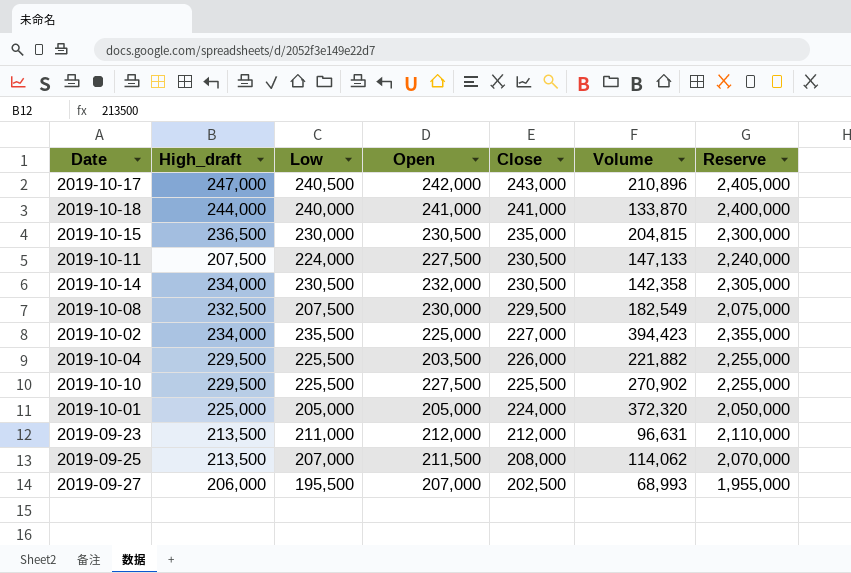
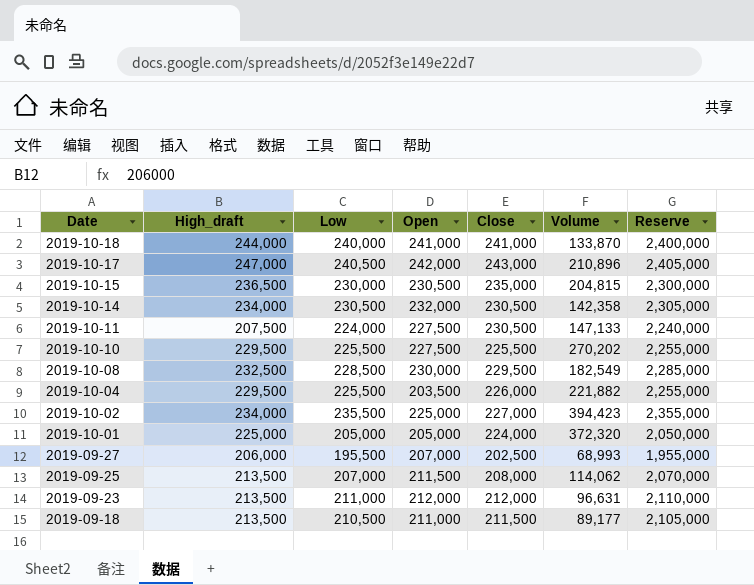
row order: Close descending -> Date descending
2019-10-10 | Volume: 270,902 -> 270,202
2019-10-08 | Low: 207,500 -> 228,500
2019-10-08 | Reserve: 2,075,000 -> 2,285,000
row 2019-09-18: none -> 213,500 | 210,500 | 211,000 | 211,500 | 89,177 | 2,105,000

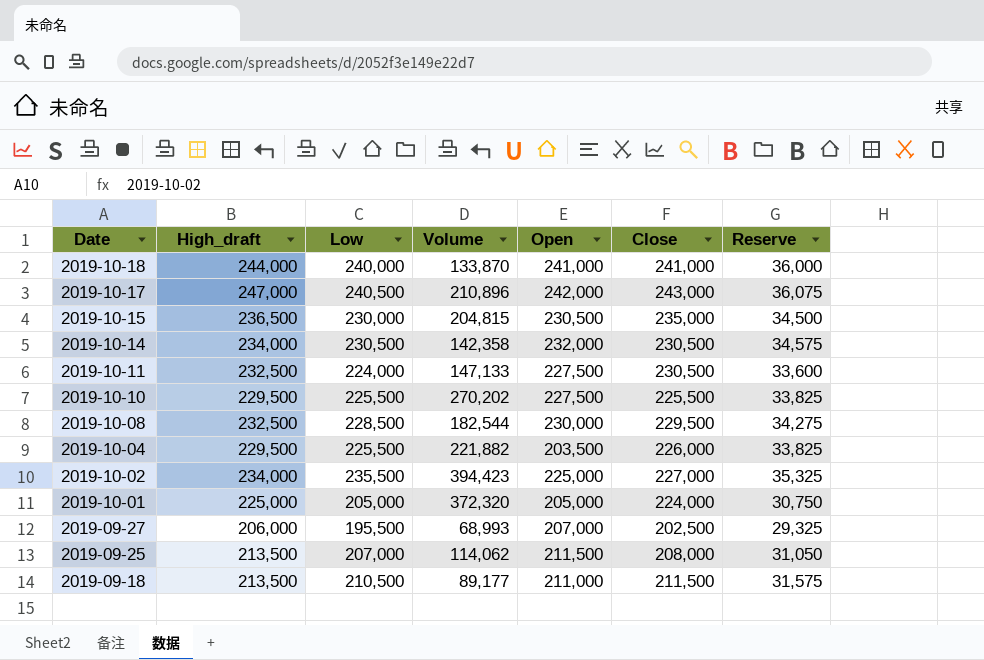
column Volume | position: 6 -> 4
column Reserve | formula: [Low] * 10 -> [Low] * 0.15
row 2019-09-23: 213,500 | 211,000 | 212,000 | 212,000 | 96,631 | 2,110,000 -> none
2019-10-11 | High_draft: 207,500 -> 232,500
2019-10-08 | Volume: 182,549 -> 182,544

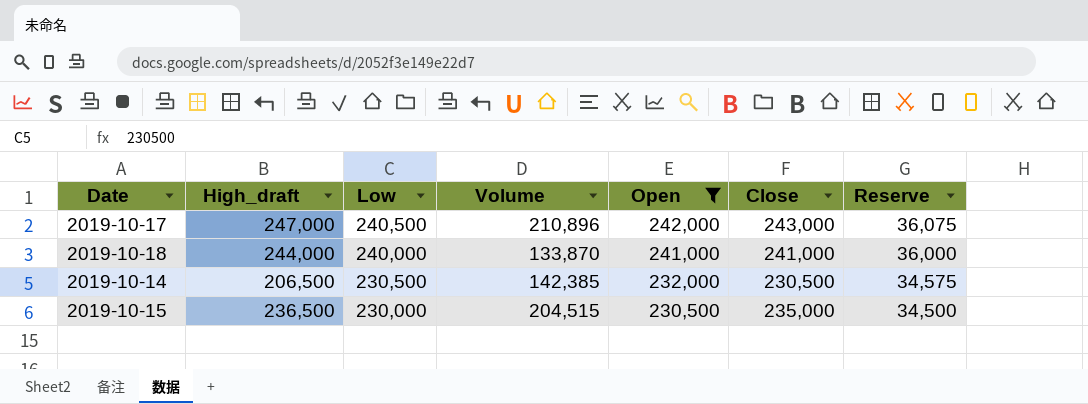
filter: none -> Open >= 230,500
row order: Date descending -> Low descending
2019-10-14 | High_draft: 234,000 -> 206,500
2019-10-14 | Volume: 142,358 -> 142,385
2019-10-15 | Volume: 204,815 -> 204,515

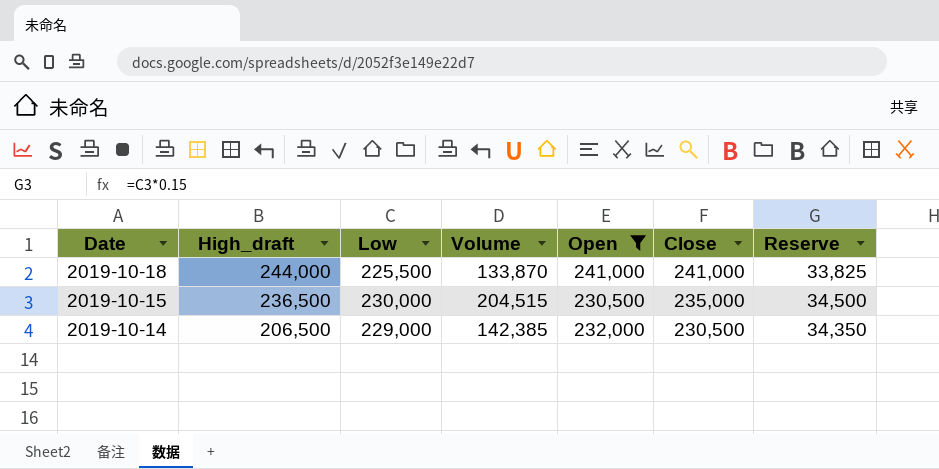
row order: Low descending -> Date descending
row 2019-10-17: 247,000 | 240,500 | 210,896 | 242,000 | 243,000 | 36,075 -> none
2019-10-18 | Low: 240,000 -> 225,500
2019-10-18 | Reserve: 36,000 -> 33,825
2019-10-14 | Low: 230,500 -> 229,000
2019-10-14 | Reserve: 34,575 -> 34,350

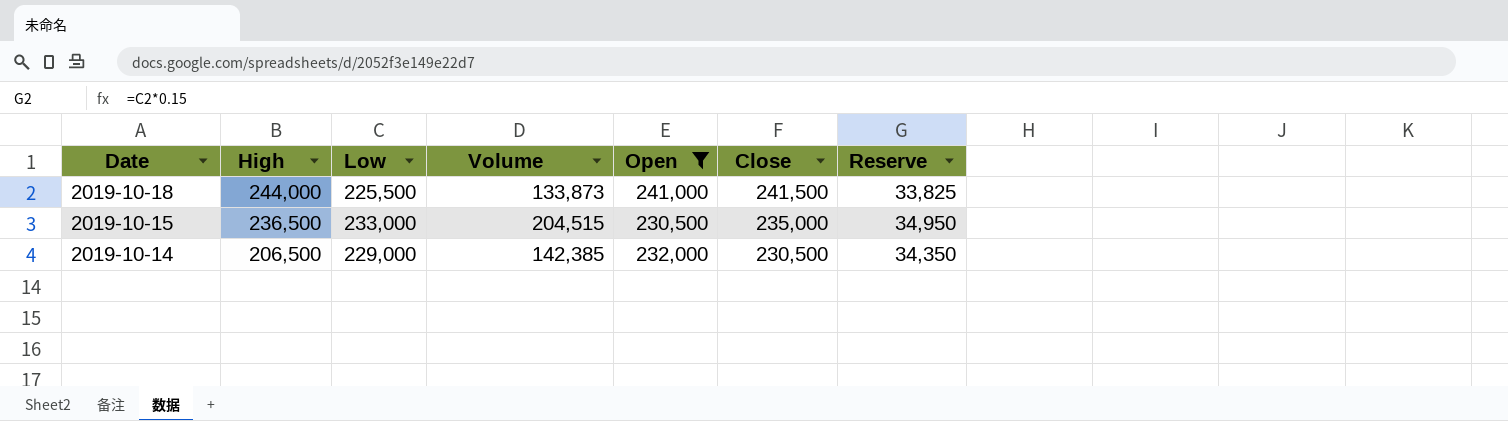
column name: High_draft -> High
2019-10-18 | Volume: 133,870 -> 133,873
2019-10-18 | Close: 241,000 -> 241,500
2019-10-15 | Low: 230,000 -> 233,000
2019-10-15 | Reserve: 34,500 -> 34,950

